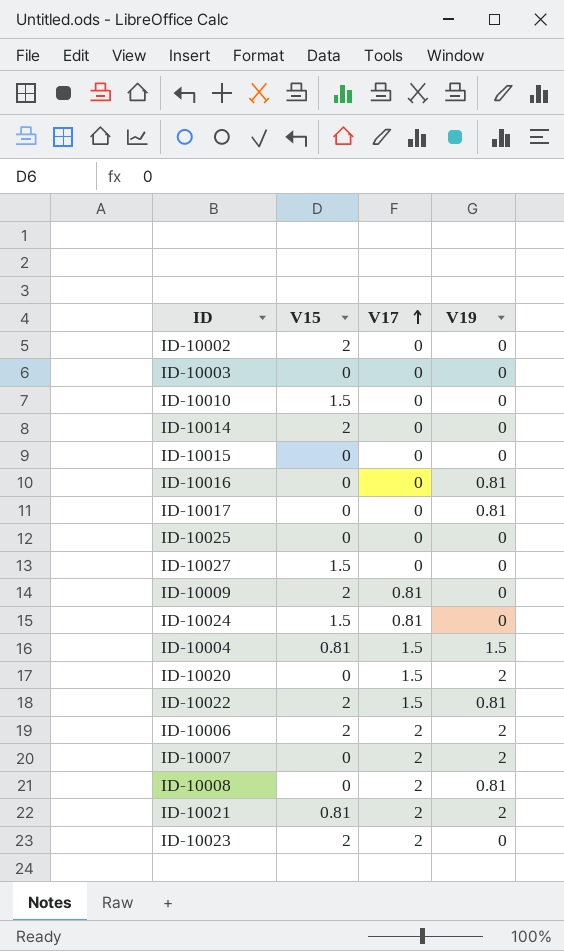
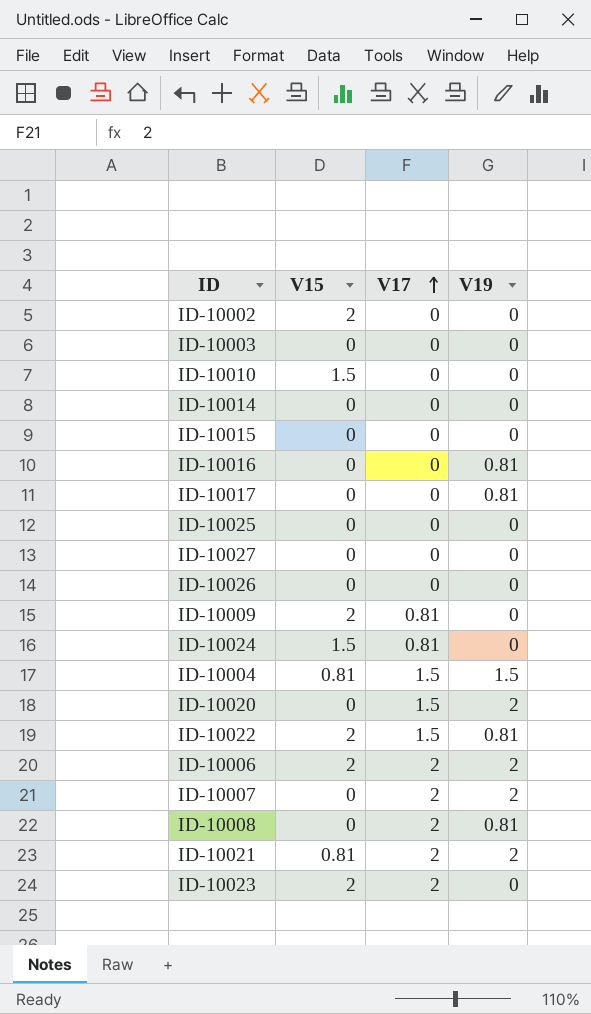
ID-10014 | V15: 2 -> 0
ID-10027 | V15: 1.5 -> 0
row ID-10026: none -> 0 | 0 | 0

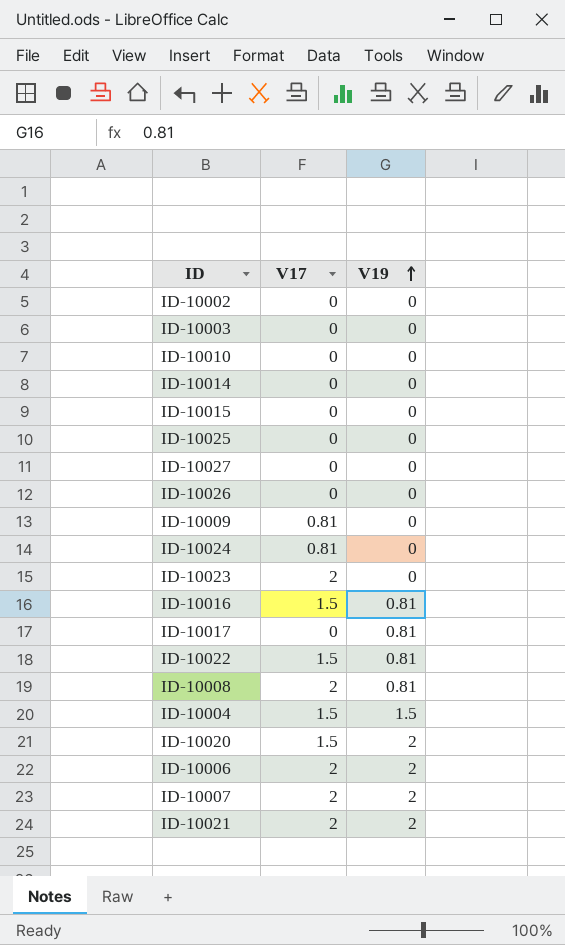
row order: V17 ascending -> V19 ascending
column V15 | position: 2 -> none
ID-10016 | V17: 0 -> 1.5

